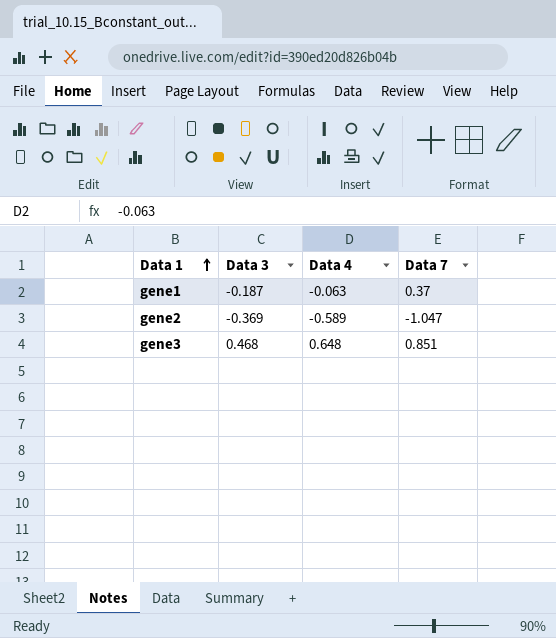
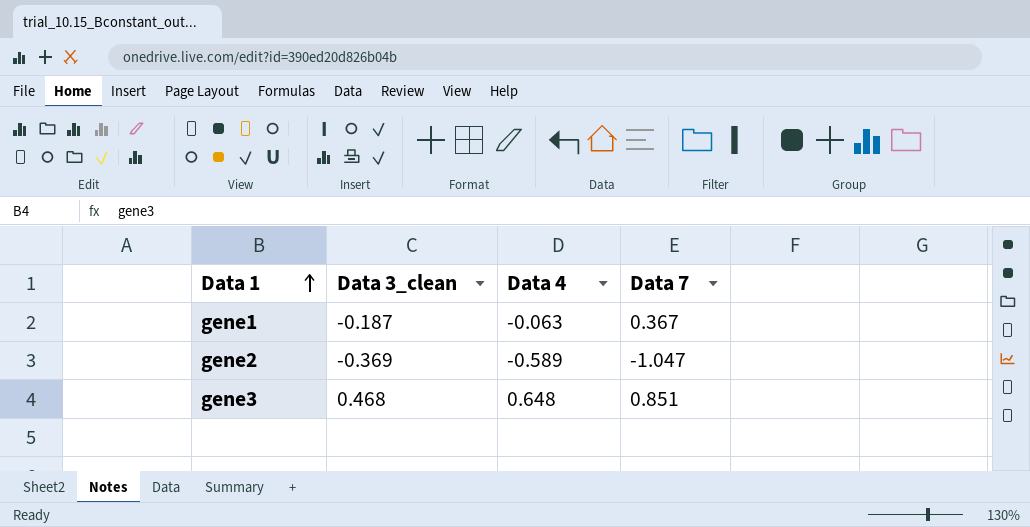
column name: Data 3 -> Data 3_clean
gene1 | Data 7: 0.37 -> 0.367

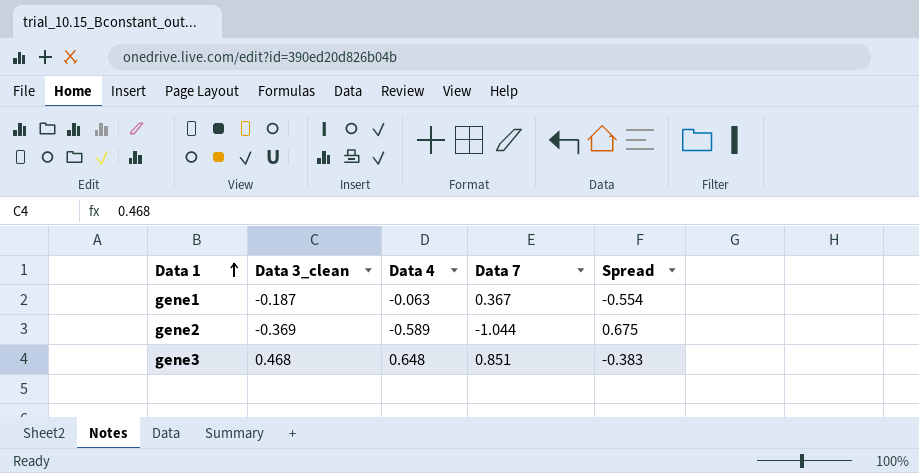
column Spread | formula: none -> [Data 3_clean] - [Data 7]
gene2 | Data 7: -1.047 -> -1.044

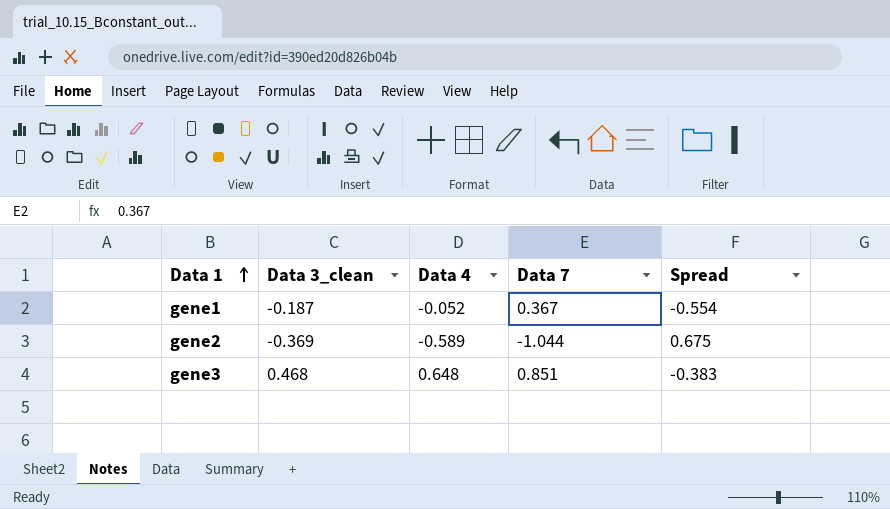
gene1 | Data 4: -0.063 -> -0.052

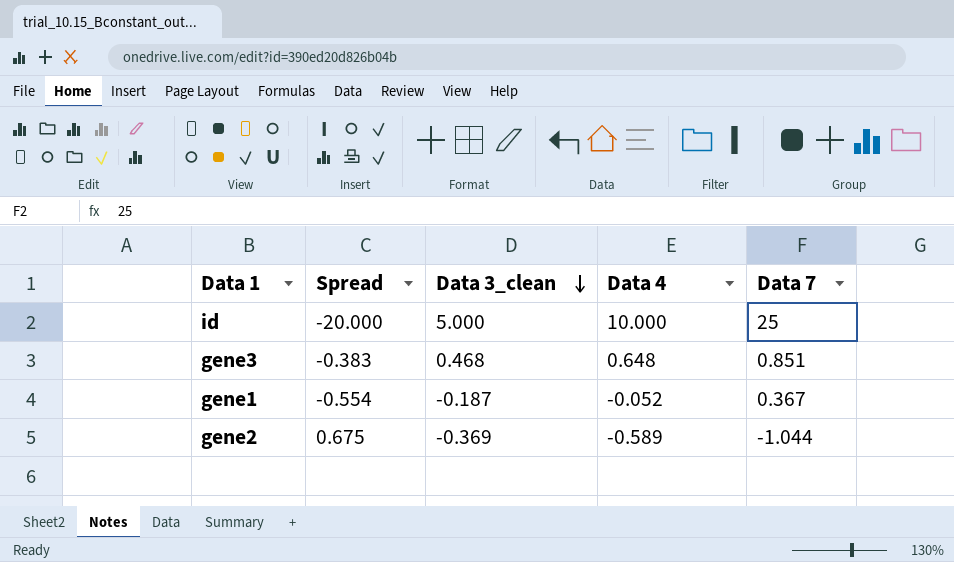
row order: Data 1 ascending -> Data 3_clean descending
column Spread | position: 5 -> 2
row id: none -> -20.000 | 5.000 | 10.000 | 25

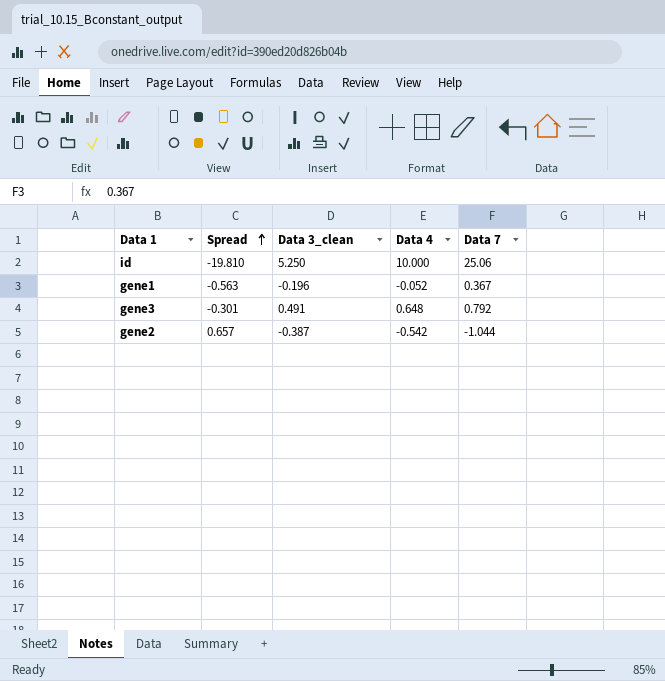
row order: Data 3_clean descending -> Spread ascending
id | Spread: -20.000 -> -19.810
id | Data 3_clean: 5.000 -> 5.250
id | Data 7: 25 -> 25.06
gene1 | Spread: -0.554 -> -0.563
gene1 | Data 3_clean: -0.187 -> -0.196
gene3 | Spread: -0.383 -> -0.301
gene3 | Data 3_clean: 0.468 -> 0.491
gene3 | Data 7: 0.851 -> 0.792
gene2 | Spread: 0.675 -> 0.657
gene2 | Data 3_clean: -0.369 -> -0.387
gene2 | Data 4: -0.589 -> -0.542

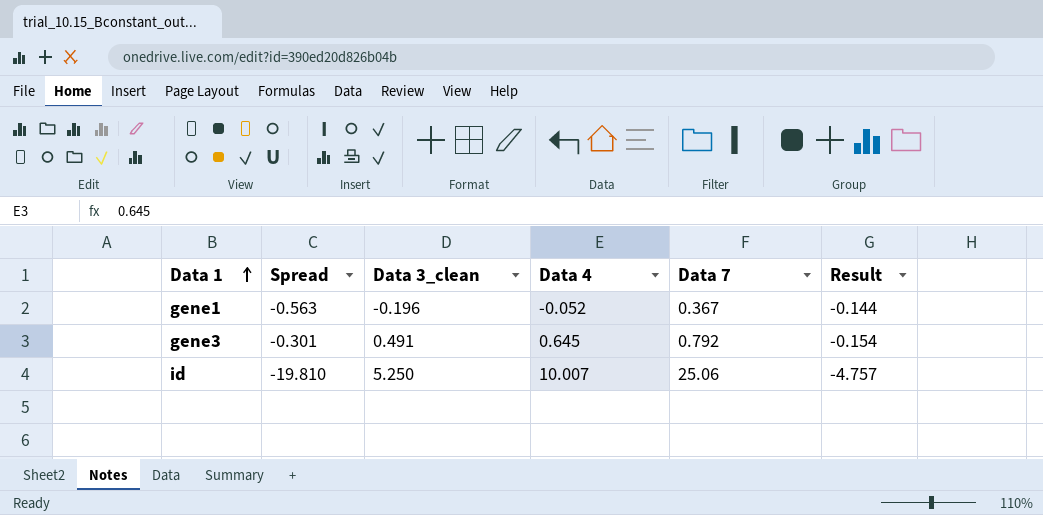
row order: Spread ascending -> Data 1 ascending
column Result | formula: none -> [Data 3_clean] - [Data 4]
row gene2: 0.657 | -0.387 | -0.542 | -1.044 -> none
gene3 | Data 4: 0.648 -> 0.645
id | Data 4: 10.000 -> 10.007

